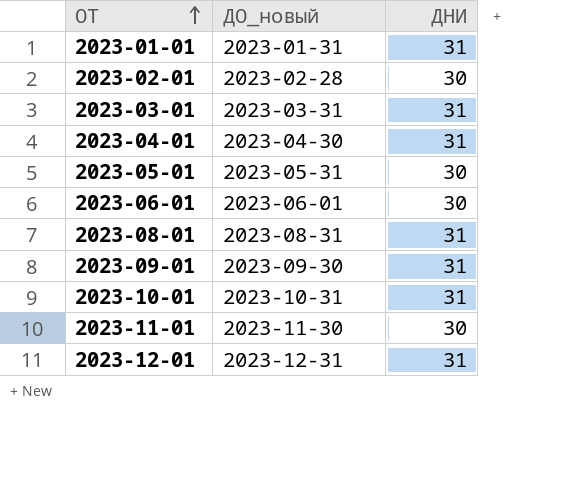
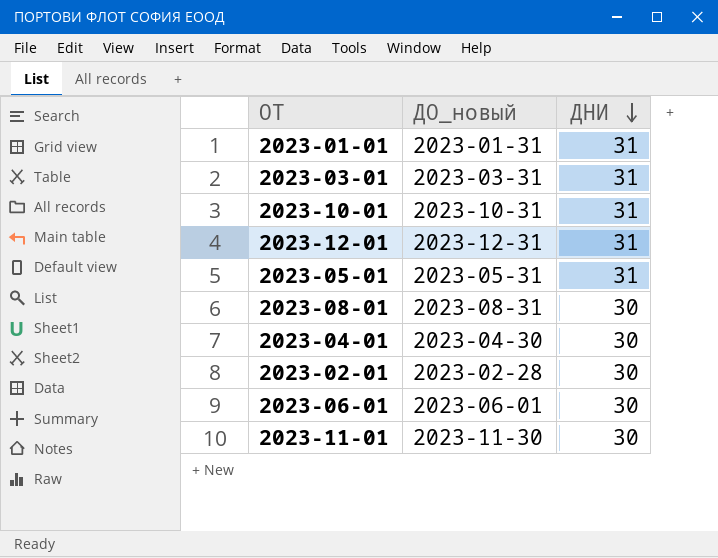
row order: ОТ ascending -> ДНИ descending
row 2023-09-01: 2023-09-30 | 31 -> none
2023-05-01 | ДНИ: 30 -> 31
2023-08-01 | ДНИ: 31 -> 30
2023-04-01 | ДНИ: 31 -> 30

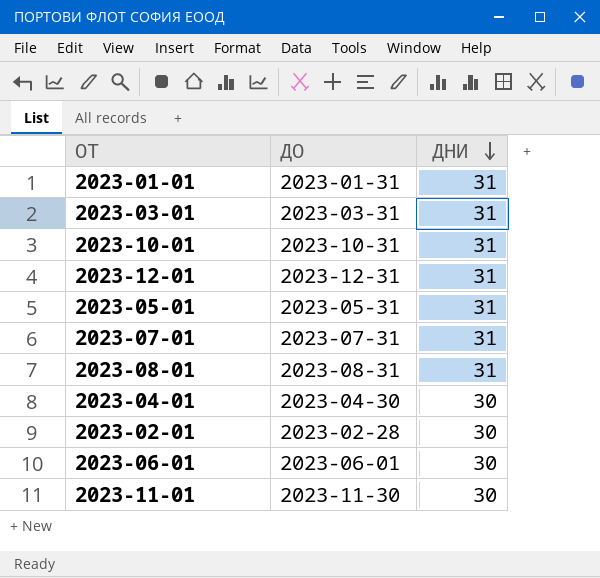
column name: ДО_новый -> ДО
row 2023-07-01: none -> 2023-07-31 | 31
2023-08-01 | ДНИ: 30 -> 31

